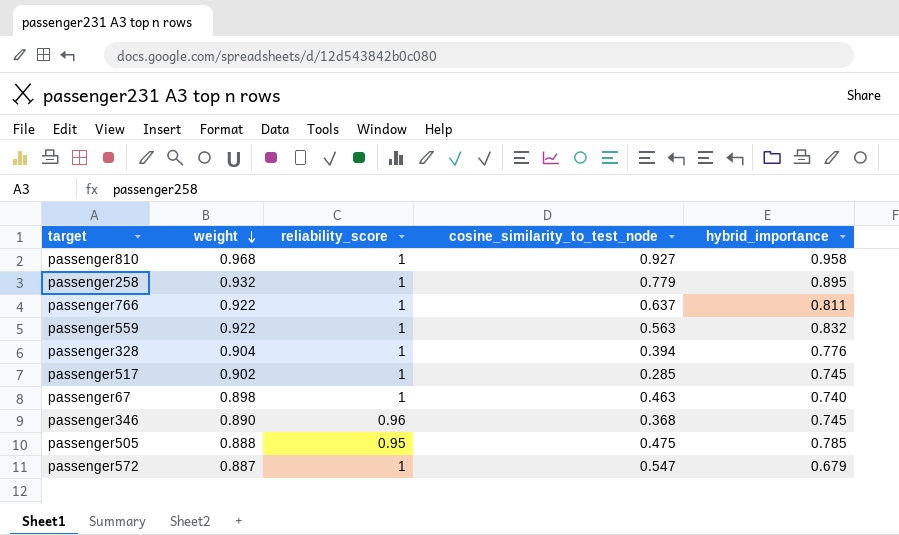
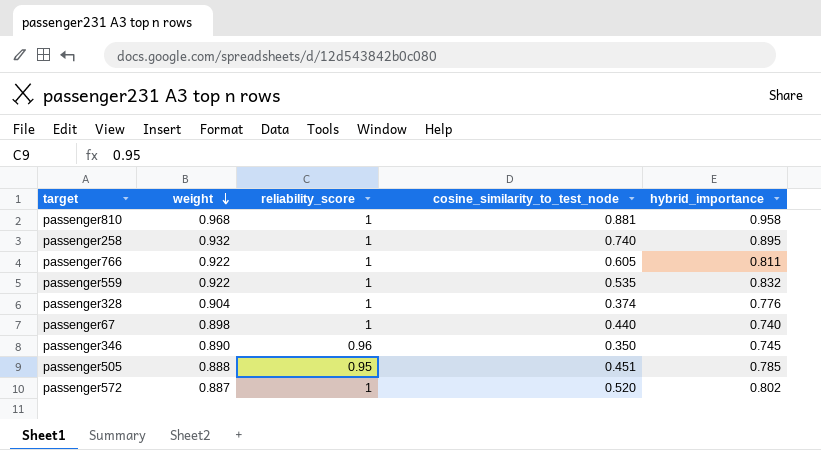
row passenger517: 0.902 | 1 | 0.285 | 0.745 -> none
passenger810 | cosine_similarity_to_test_node: 0.927 -> 0.881
passenger258 | cosine_similarity_to_test_node: 0.779 -> 0.740
passenger766 | cosine_similarity_to_test_node: 0.637 -> 0.605
passenger559 | cosine_similarity_to_test_node: 0.563 -> 0.535
passenger328 | cosine_similarity_to_test_node: 0.394 -> 0.374
passenger67 | cosine_similarity_to_test_node: 0.463 -> 0.440
passenger346 | cosine_similarity_to_test_node: 0.368 -> 0.350
passenger505 | cosine_similarity_to_test_node: 0.475 -> 0.451
passenger572 | cosine_similarity_to_test_node: 0.547 -> 0.520
passenger572 | hybrid_importance: 0.679 -> 0.802

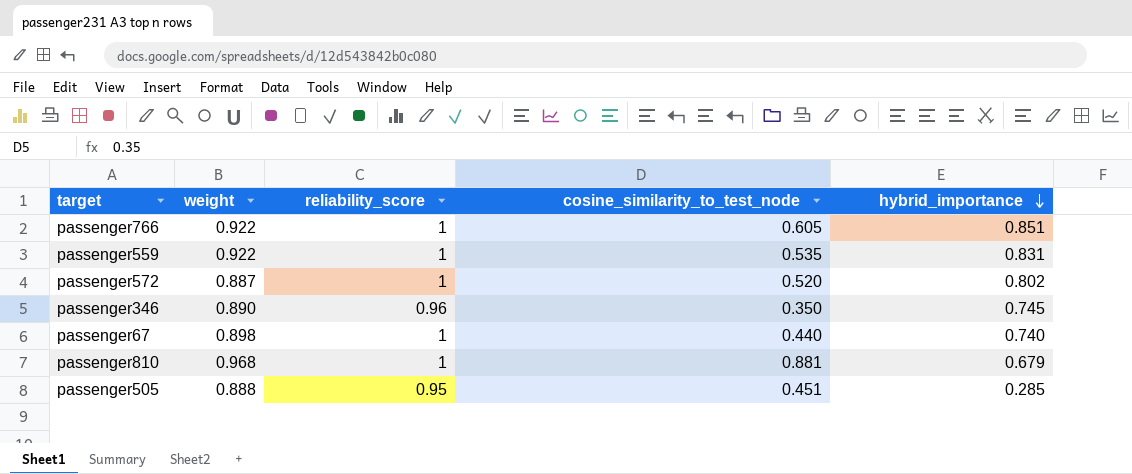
row order: weight descending -> hybrid_importance descending
row passenger258: 0.932 | 1 | 0.740 | 0.895 -> none
row passenger328: 0.904 | 1 | 0.374 | 0.776 -> none
passenger766 | hybrid_importance: 0.811 -> 0.851
passenger559 | hybrid_importance: 0.832 -> 0.831
passenger810 | hybrid_importance: 0.958 -> 0.679
passenger505 | hybrid_importance: 0.785 -> 0.285

